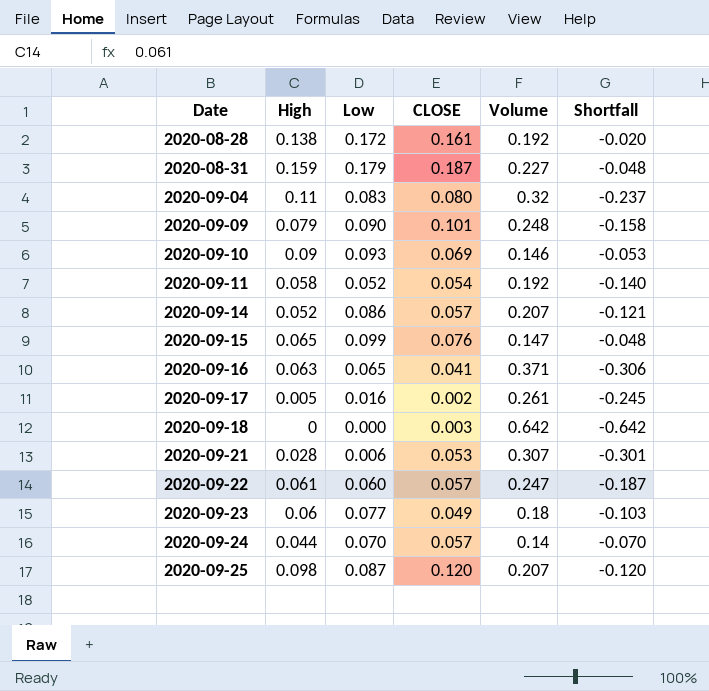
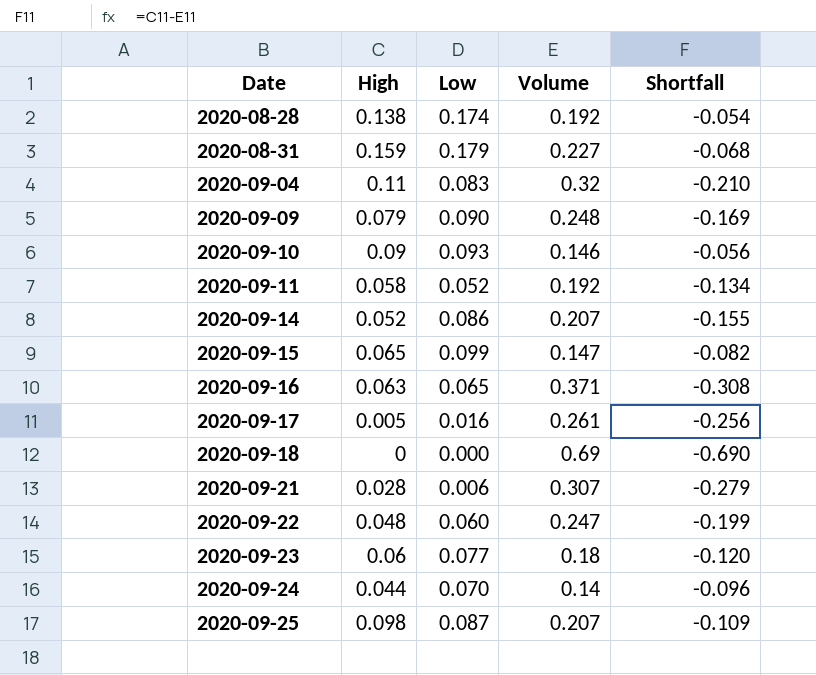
column CLOSE | position: 4 -> none
column Shortfall | formula: [Low] - [Volume] -> [High] - [Volume]
2020-08-28 | Low: 0.172 -> 0.174
2020-09-18 | Volume: 0.642 -> 0.69
2020-09-22 | High: 0.061 -> 0.048

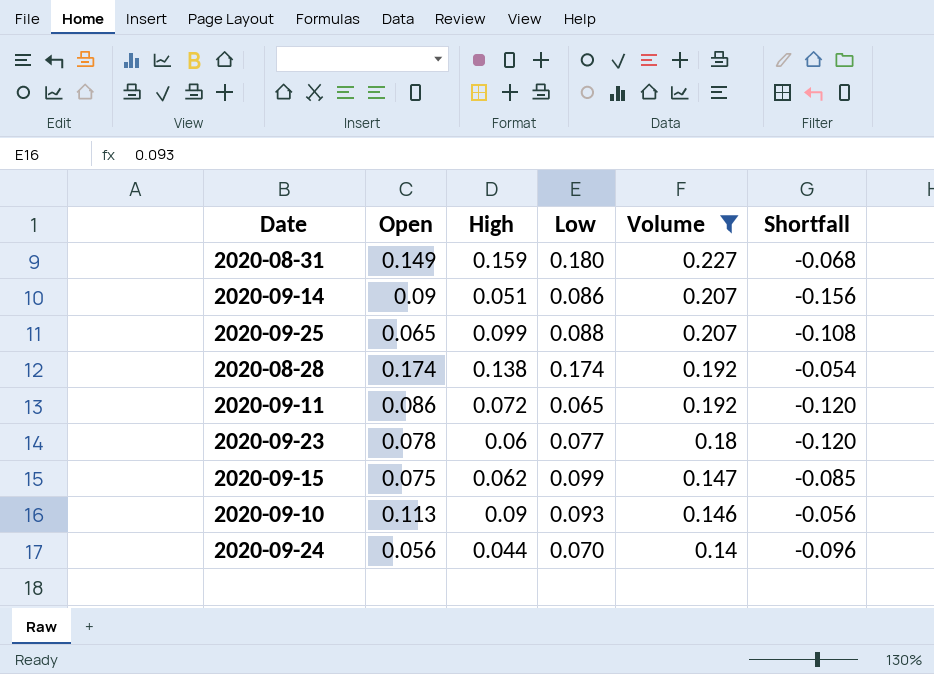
filter: none -> Volume <= 0.227
row order: Date ascending -> Volume descending
column Open | position: none -> 2
2020-08-31 | Low: 0.179 -> 0.180
2020-09-14 | High: 0.052 -> 0.051
2020-09-14 | Shortfall: -0.155 -> -0.156
2020-09-25 | High: 0.098 -> 0.099
2020-09-25 | Low: 0.087 -> 0.088
2020-09-25 | Shortfall: -0.109 -> -0.108
2020-09-11 | High: 0.058 -> 0.072
2020-09-11 | Low: 0.052 -> 0.065
2020-09-11 | Shortfall: -0.134 -> -0.120
2020-09-15 | High: 0.065 -> 0.062
2020-09-15 | Shortfall: -0.082 -> -0.085

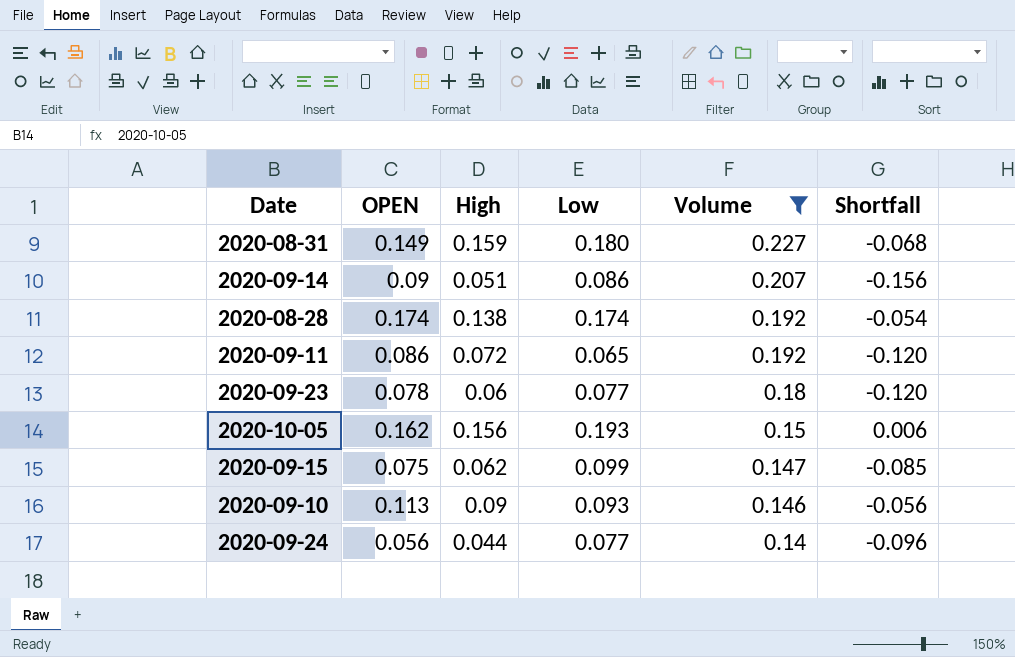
column name: Open -> OPEN
row 2020-09-25: 0.065 | 0.099 | 0.088 | 0.207 | -0.108 -> none
row 2020-10-05: none -> 0.162 | 0.156 | 0.193 | 0.15 | 0.006
2020-09-24 | Low: 0.070 -> 0.077

